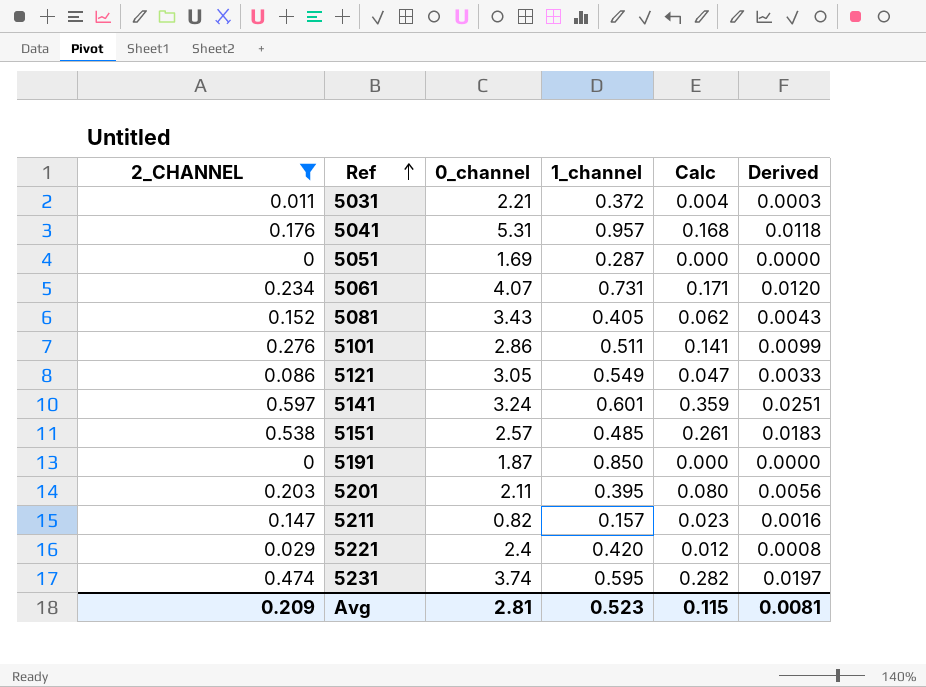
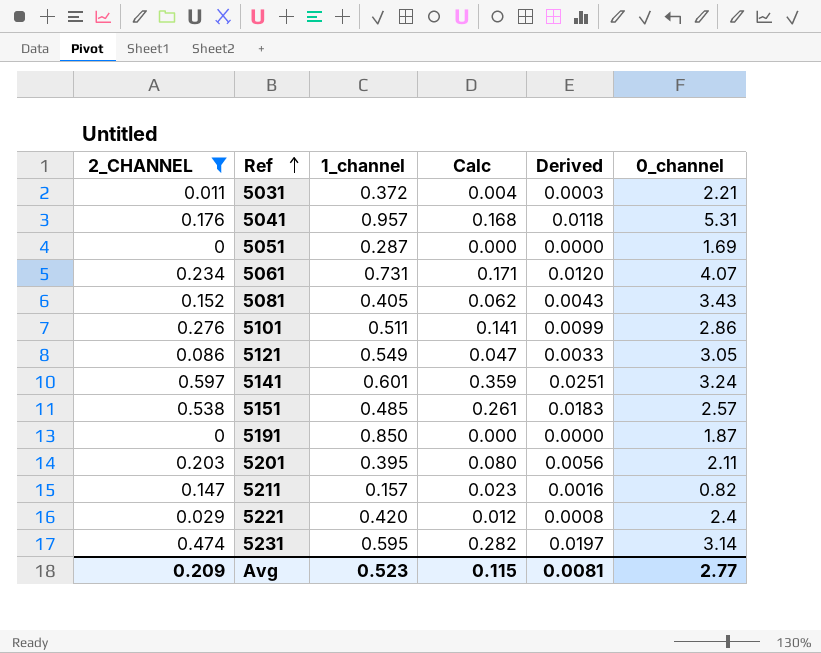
column 0_channel | position: 3 -> 6
5231 | 0_channel: 3.74 -> 3.14
Avg | 0_channel: 2.81 -> 2.77

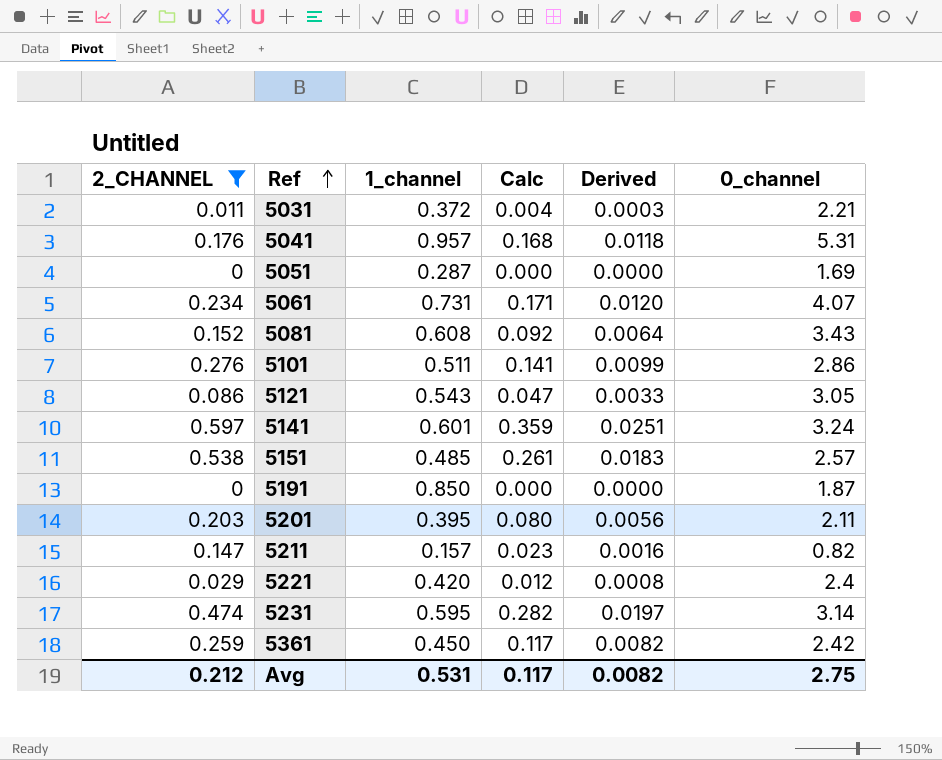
5081 | 1_channel: 0.405 -> 0.608
5081 | Calc: 0.062 -> 0.092
5081 | Derived: 0.0043 -> 0.0064
5121 | 1_channel: 0.549 -> 0.543
row 5361: none -> 0.259 | 0.450 | 0.117 | 0.0082 | 2.42
Avg | 2_CHANNEL: 0.209 -> 0.212
Avg | 1_channel: 0.523 -> 0.531
Avg | Calc: 0.115 -> 0.117
Avg | Derived: 0.0081 -> 0.0082
Avg | 0_channel: 2.77 -> 2.75

